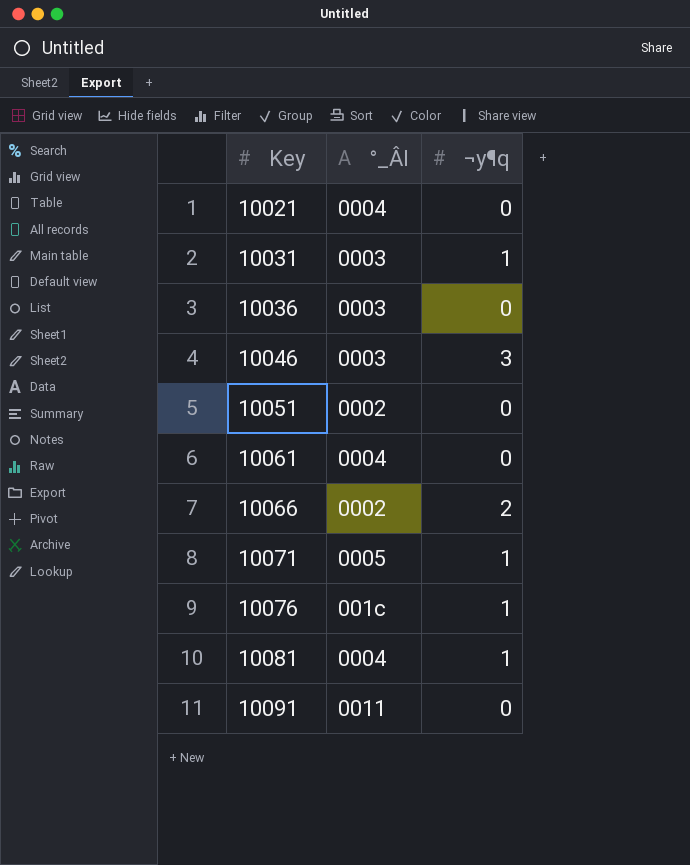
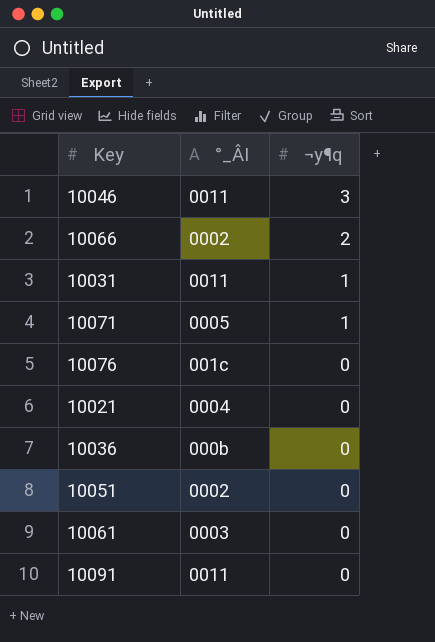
row order: Key ascending -> ¬y¶q descending
row 10081: 0004 | 1 -> none
10046 | °_ÂI: 0003 -> 0011
10031 | °_ÂI: 0003 -> 0011
10076 | ¬y¶q: 1 -> 0
10036 | °_ÂI: 0003 -> 000b
10061 | °_ÂI: 0004 -> 0003

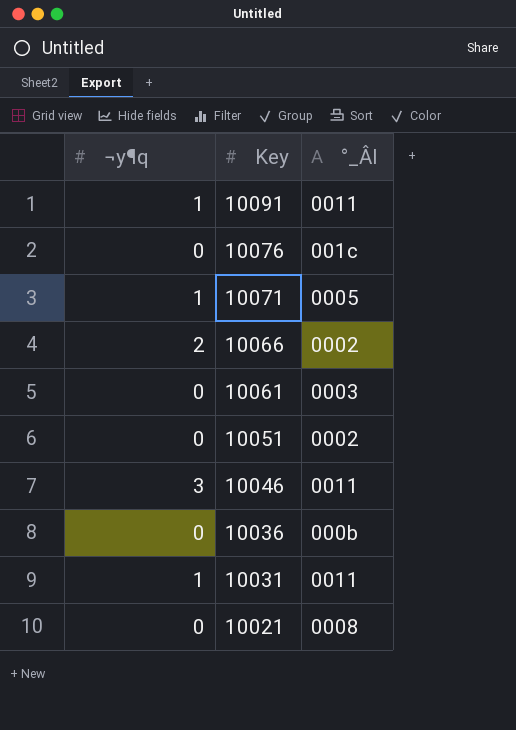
row order: ¬y¶q descending -> Key descending
column ¬y¶q | position: 3 -> 1
10091 | ¬y¶q: 0 -> 1
10021 | °_ÂI: 0004 -> 0008

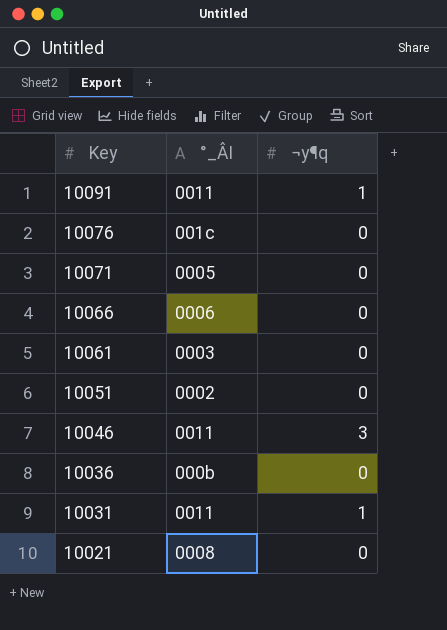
column ¬y¶q | position: 1 -> 3
10071 | ¬y¶q: 1 -> 0
10066 | °_ÂI: 0002 -> 0006
10066 | ¬y¶q: 2 -> 0

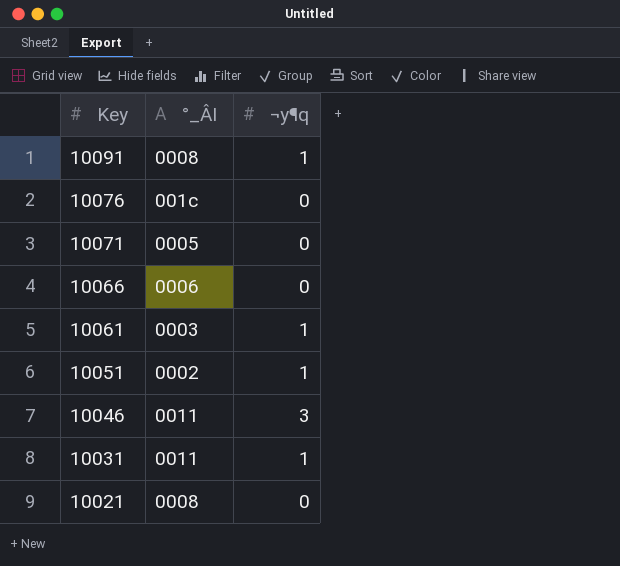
row 10036: 000b | 0 -> none
10091 | °_ÂI: 0011 -> 0008
10061 | ¬y¶q: 0 -> 1
10051 | ¬y¶q: 0 -> 1

